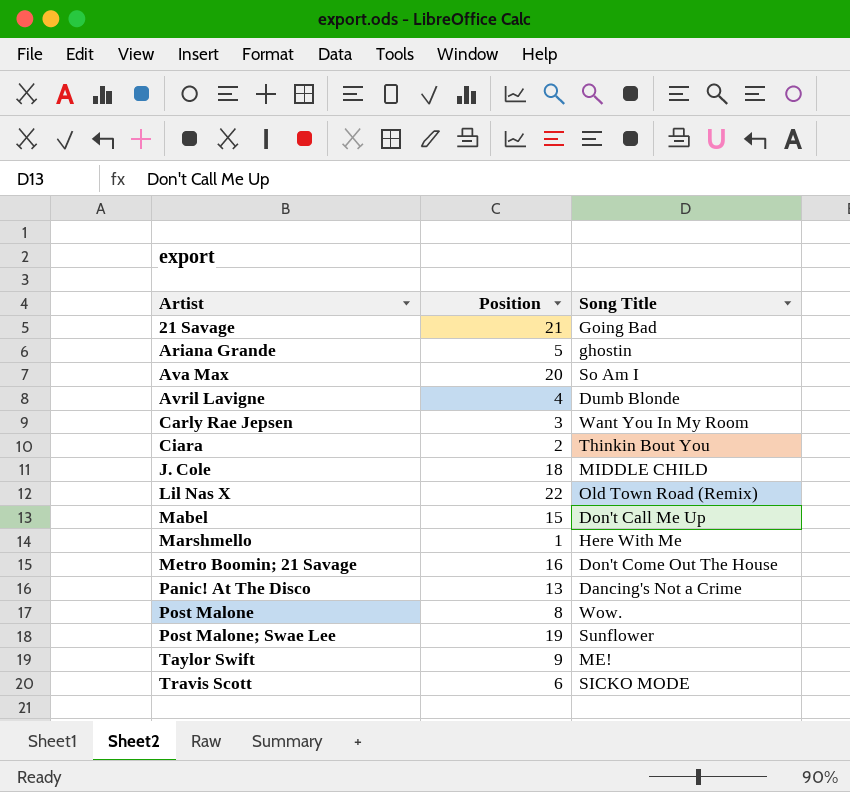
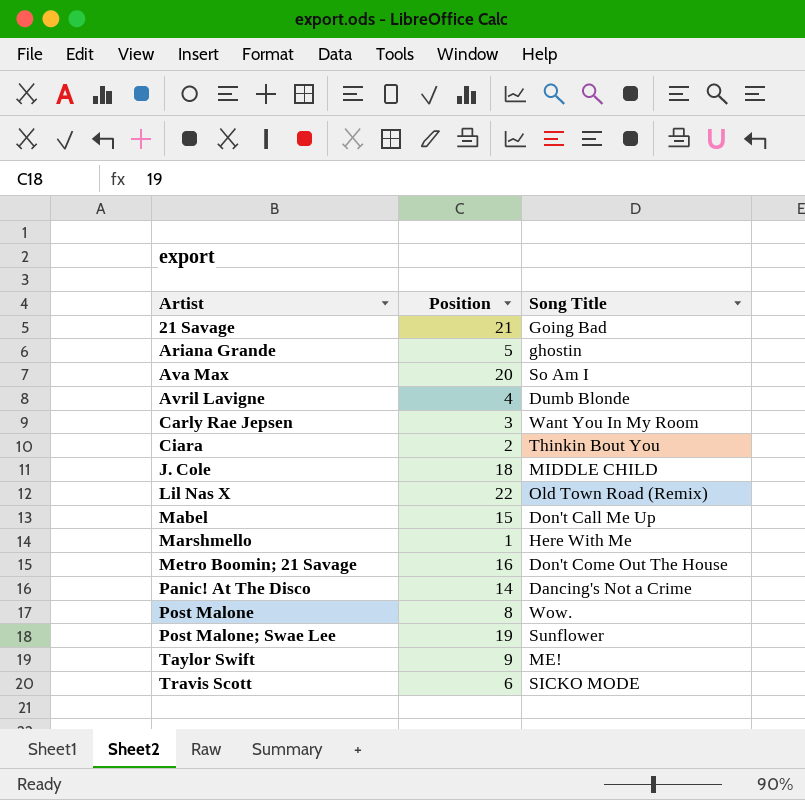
Panic! At The Disco | Position: 13 -> 14

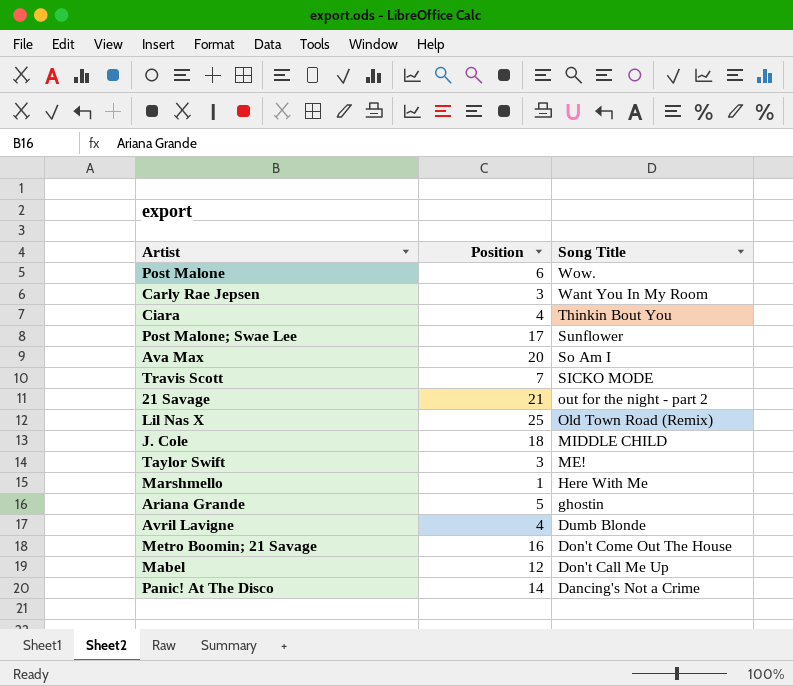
row order: Artist ascending -> Song Title descending
Post Malone | Position: 8 -> 6
Ciara | Position: 2 -> 4
Post Malone; Swae Lee | Position: 19 -> 17
Travis Scott | Position: 6 -> 7
21 Savage | Song Title: Going Bad -> out for the night - part 2
Lil Nas X | Position: 22 -> 25
Taylor Swift | Position: 9 -> 3
Mabel | Position: 15 -> 12

